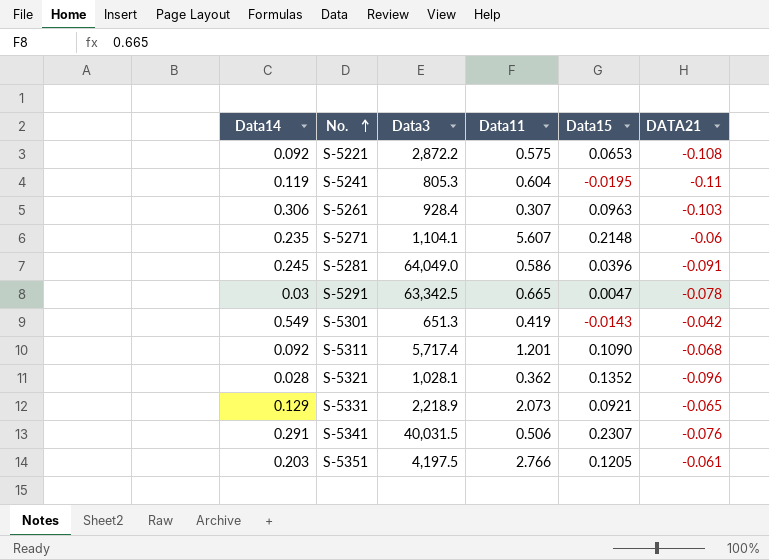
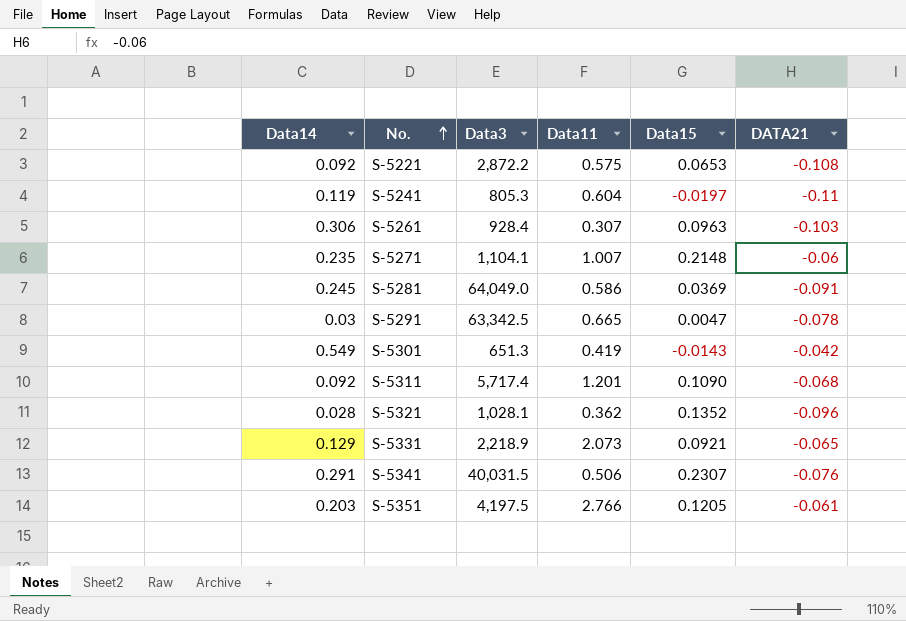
S-5241 | Data15: -0.0195 -> -0.0197
S-5271 | Data11: 5.607 -> 1.007
S-5281 | Data15: 0.0396 -> 0.0369

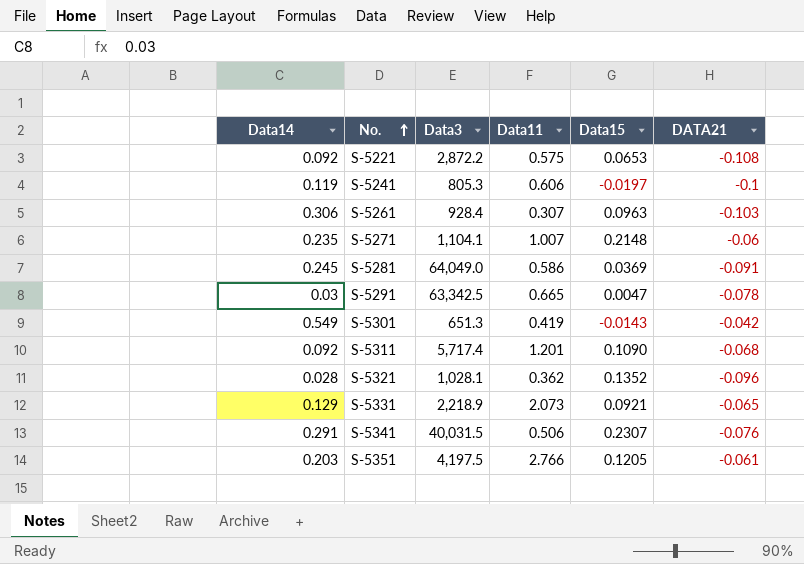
S-5241 | Data11: 0.604 -> 0.606
S-5241 | DATA21: -0.11 -> -0.1

